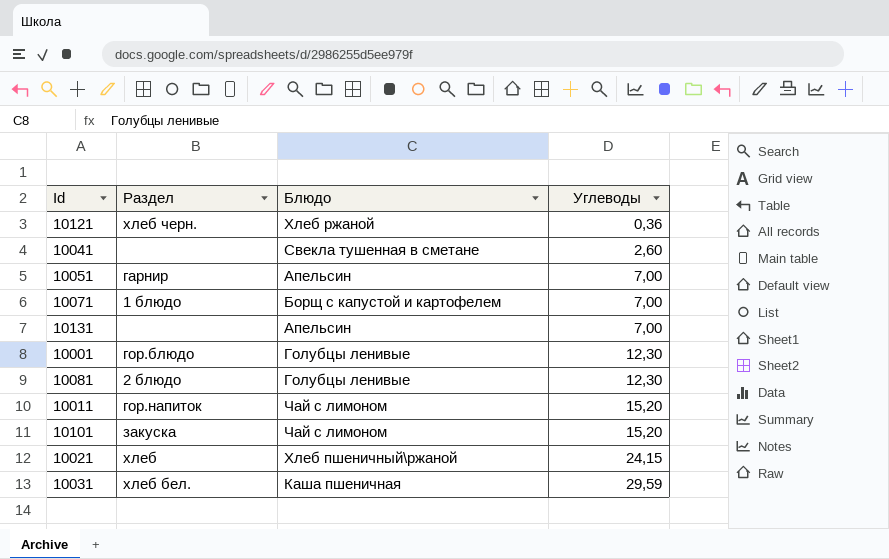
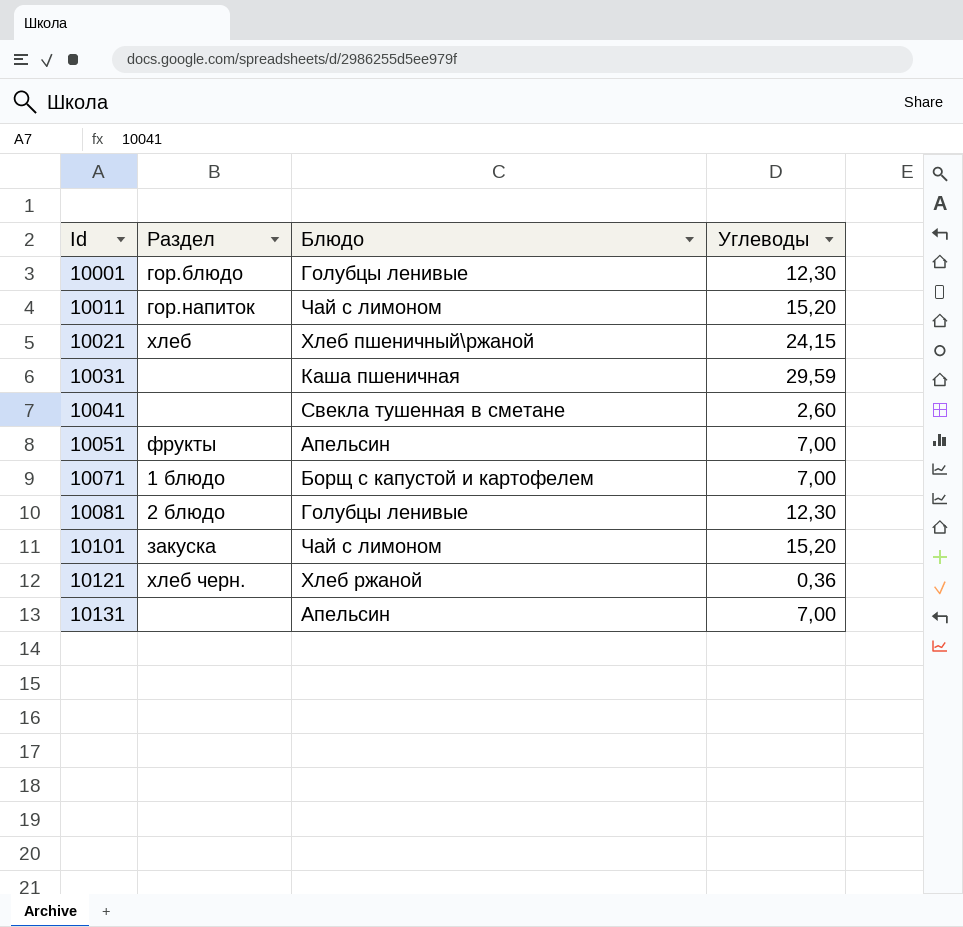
row order: Углеводы ascending -> Id ascending
10031 | Раздел: хлеб бел. -> none
10051 | Раздел: гарнир -> фрукты

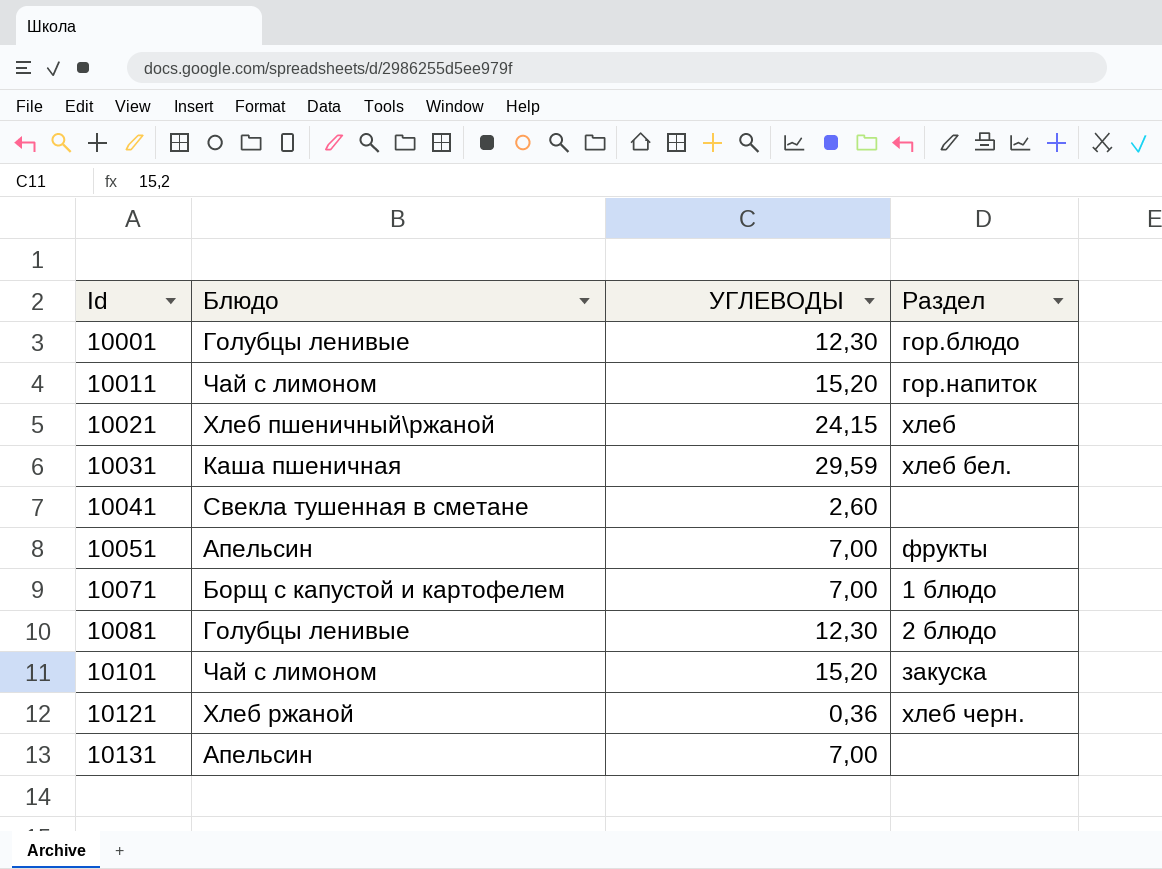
column name: Углеводы -> УГЛЕВОДЫ
column Раздел | position: 2 -> 4
10031 | Раздел: none -> хлеб бел.

